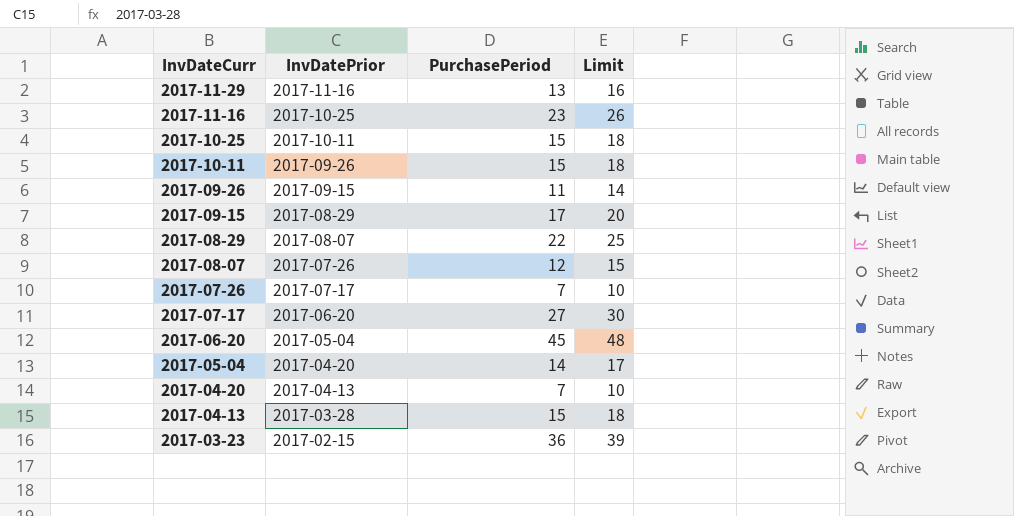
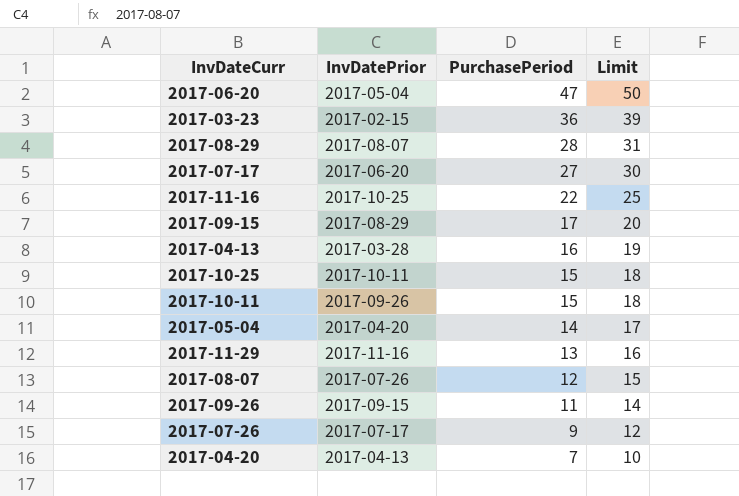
row order: InvDateCurr descending -> PurchasePeriod descending
2017-06-20 | PurchasePeriod: 45 -> 47
2017-06-20 | Limit: 48 -> 50
2017-08-29 | PurchasePeriod: 22 -> 28
2017-08-29 | Limit: 25 -> 31
2017-11-16 | PurchasePeriod: 23 -> 22
2017-11-16 | Limit: 26 -> 25
2017-04-13 | PurchasePeriod: 15 -> 16
2017-04-13 | Limit: 18 -> 19
2017-07-26 | PurchasePeriod: 7 -> 9
2017-07-26 | Limit: 10 -> 12

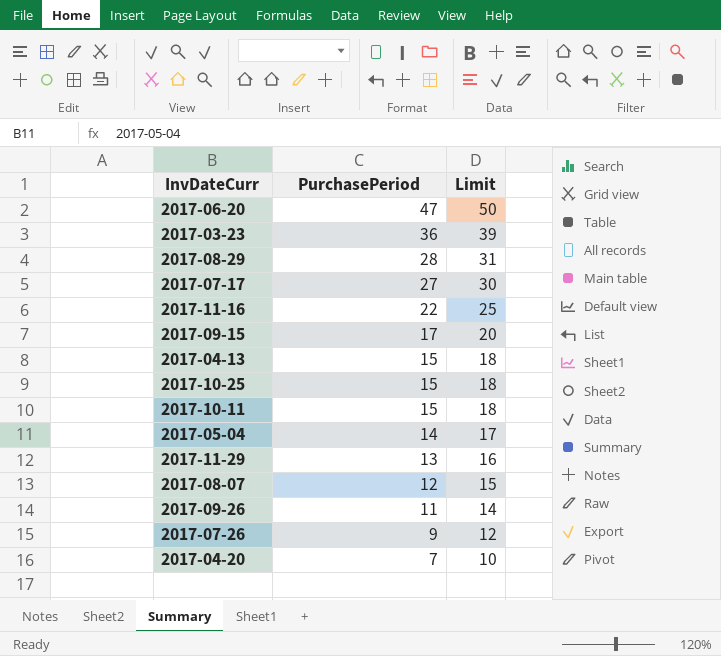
column InvDatePrior | position: 2 -> none
2017-04-13 | PurchasePeriod: 16 -> 15
2017-04-13 | Limit: 19 -> 18

